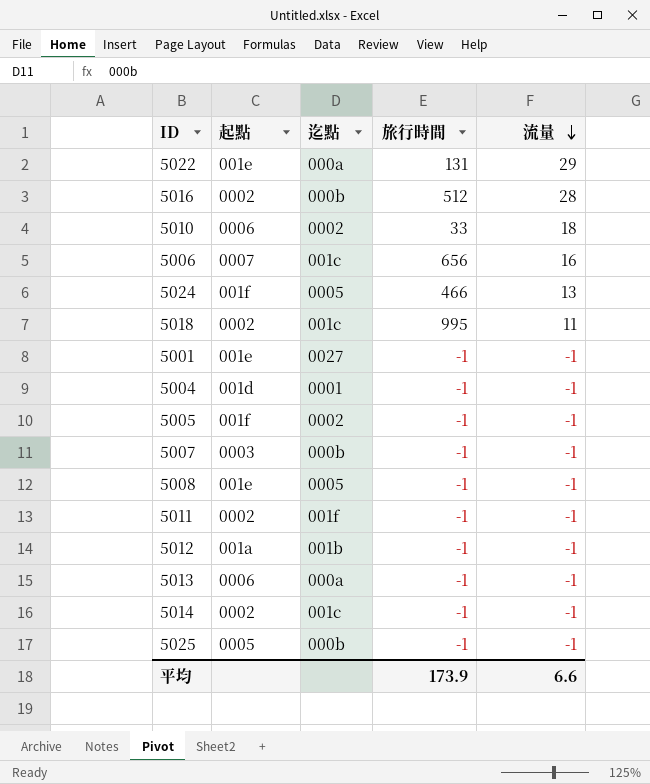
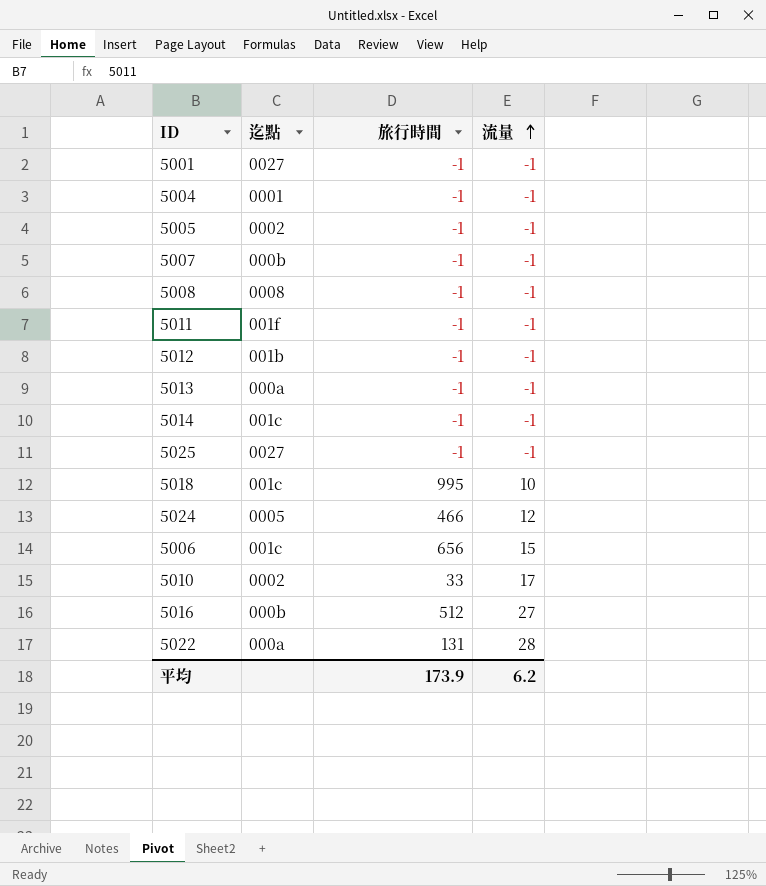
row order: 流量 descending -> 流量 ascending
column 起點 | position: 2 -> none
5008 | 迄點: 0005 -> 0008
5025 | 迄點: 000b -> 0027
5018 | 流量: 11 -> 10
5024 | 流量: 13 -> 12
5006 | 流量: 16 -> 15
5010 | 流量: 18 -> 17
5016 | 流量: 28 -> 27
5022 | 流量: 29 -> 28
平均 | 流量: 6.6 -> 6.2

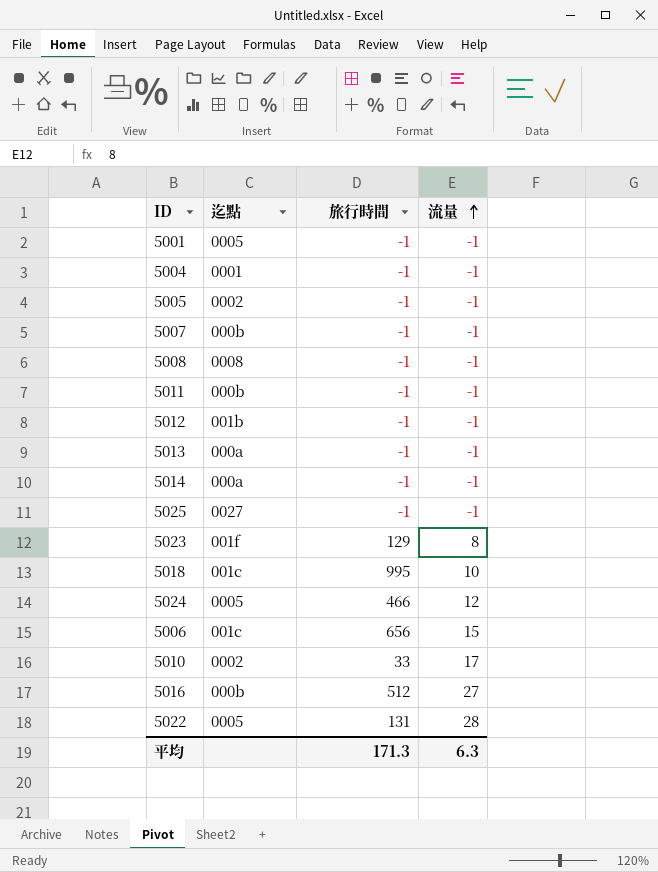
5001 | 迄點: 0027 -> 0005
5011 | 迄點: 001f -> 000b
5014 | 迄點: 001c -> 000a
row 5023: none -> 001f | 129 | 8
5022 | 迄點: 000a -> 0005
平均 | 旅行時間: 173.9 -> 171.3
平均 | 流量: 6.2 -> 6.3

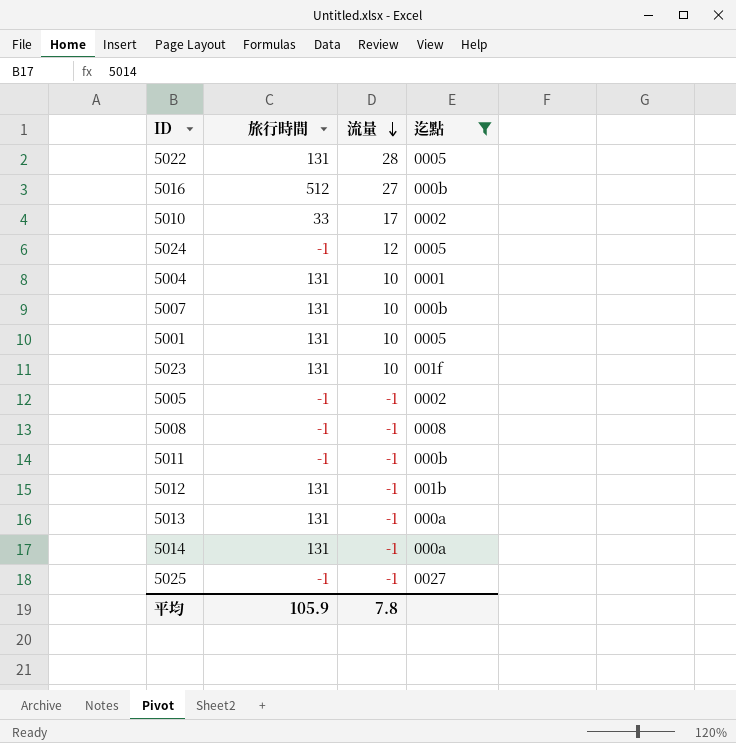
filter: none -> 迄點 != 001c
row order: 流量 ascending -> 流量 descending
column 迄點 | position: 2 -> 4
5024 | 旅行時間: 466 -> -1
5004 | 旅行時間: -1 -> 131
5004 | 流量: -1 -> 10
5007 | 旅行時間: -1 -> 131
5007 | 流量: -1 -> 10
5001 | 旅行時間: -1 -> 131
5001 | 流量: -1 -> 10
5023 | 旅行時間: 129 -> 131
5023 | 流量: 8 -> 10
5012 | 旅行時間: -1 -> 131
5013 | 旅行時間: -1 -> 131
5014 | 旅行時間: -1 -> 131
平均 | 旅行時間: 171.3 -> 105.9
平均 | 流量: 6.3 -> 7.8

